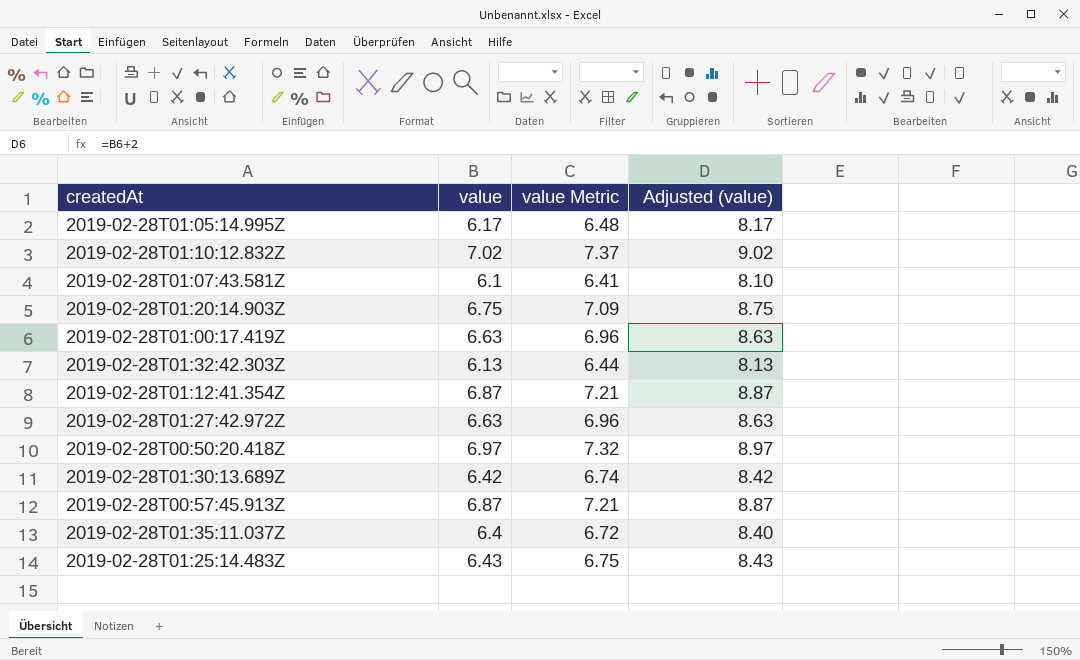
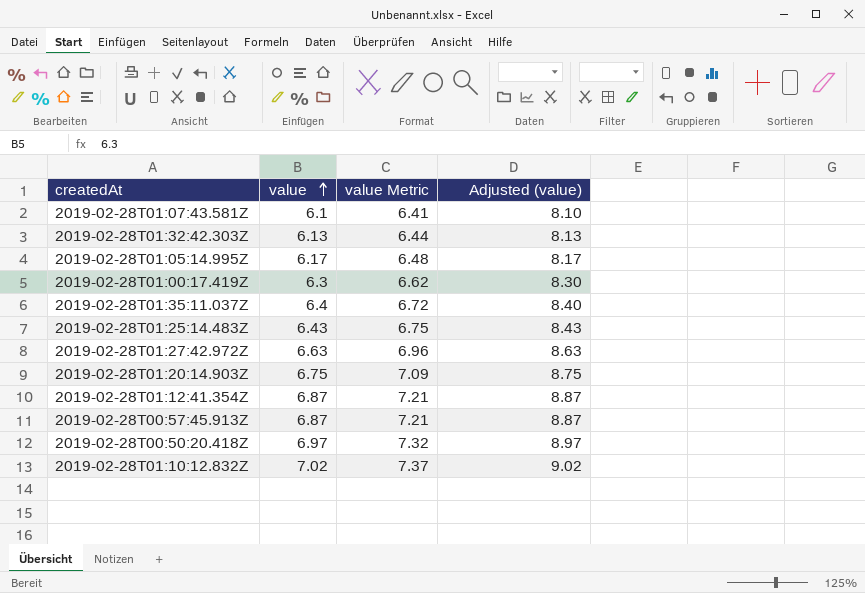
row order: none -> value ascending
row 2019-02-28T01:30:13.689Z: 6.42 | 6.74 | 8.42 -> none
2019-02-28T01:00:17.419Z | value: 6.63 -> 6.3
2019-02-28T01:00:17.419Z | value Metric: 6.96 -> 6.62
2019-02-28T01:00:17.419Z | Adjusted (value): 8.63 -> 8.30

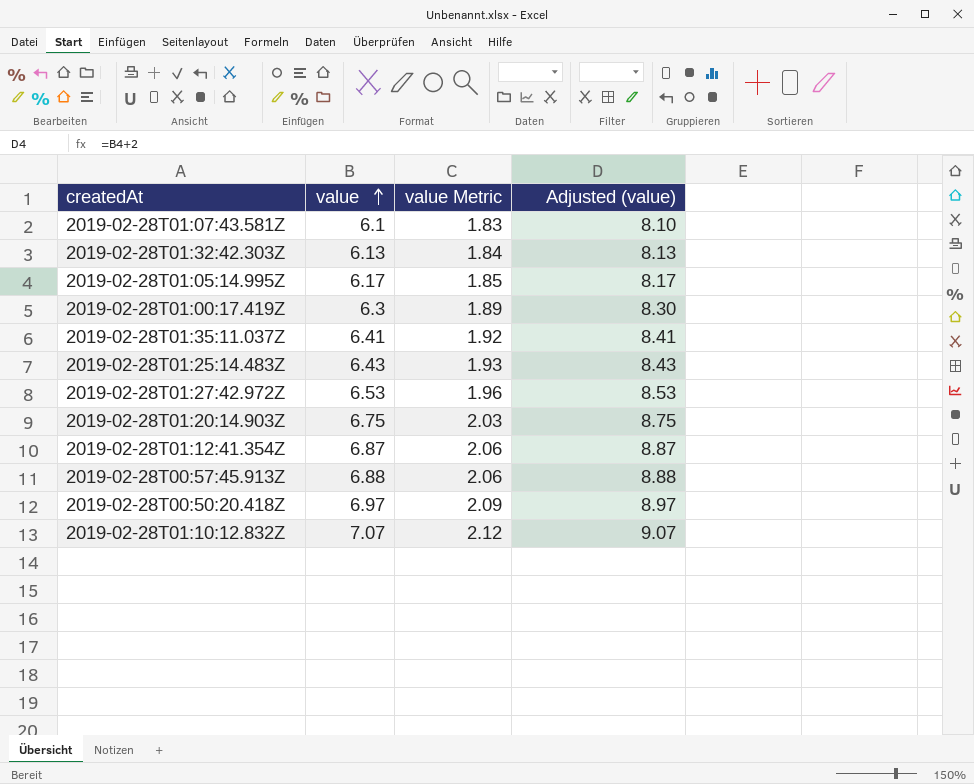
column value Metric | formula: [value] * 1.05 -> [value] * 0.3
2019-02-28T01:35:11.037Z | value: 6.4 -> 6.41
2019-02-28T01:35:11.037Z | Adjusted (value): 8.40 -> 8.41
2019-02-28T01:27:42.972Z | value: 6.63 -> 6.53
2019-02-28T01:27:42.972Z | Adjusted (value): 8.63 -> 8.53
2019-02-28T00:57:45.913Z | value: 6.87 -> 6.88
2019-02-28T00:57:45.913Z | Adjusted (value): 8.87 -> 8.88
2019-02-28T01:10:12.832Z | value: 7.02 -> 7.07
2019-02-28T01:10:12.832Z | Adjusted (value): 9.02 -> 9.07

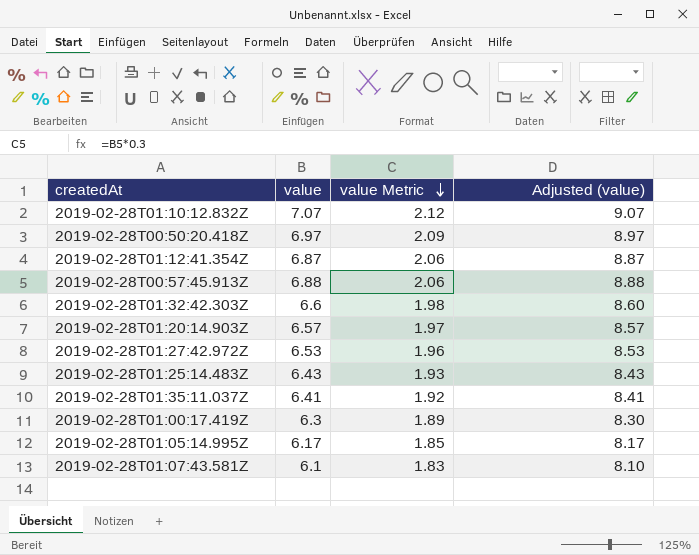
row order: value ascending -> value Metric descending
2019-02-28T01:32:42.303Z | value: 6.13 -> 6.6
2019-02-28T01:32:42.303Z | value Metric: 1.84 -> 1.98
2019-02-28T01:32:42.303Z | Adjusted (value): 8.13 -> 8.60
2019-02-28T01:20:14.903Z | value: 6.75 -> 6.57
2019-02-28T01:20:14.903Z | value Metric: 2.03 -> 1.97
2019-02-28T01:20:14.903Z | Adjusted (value): 8.75 -> 8.57

